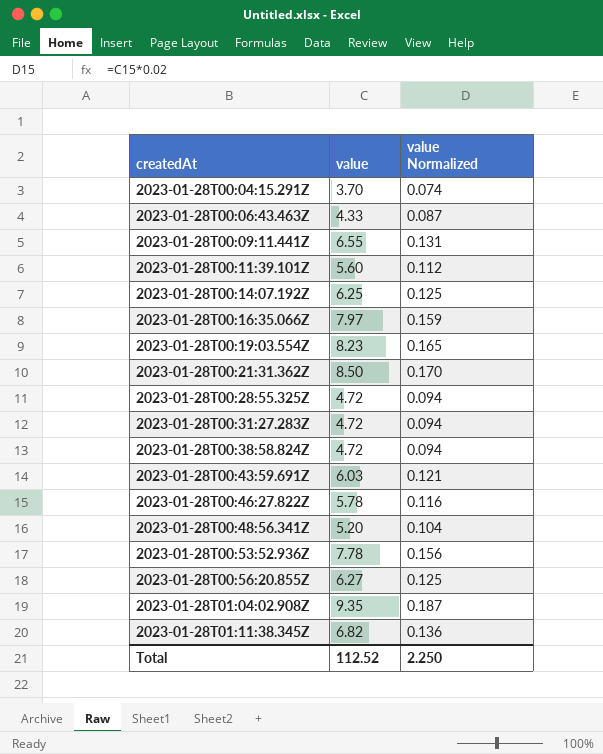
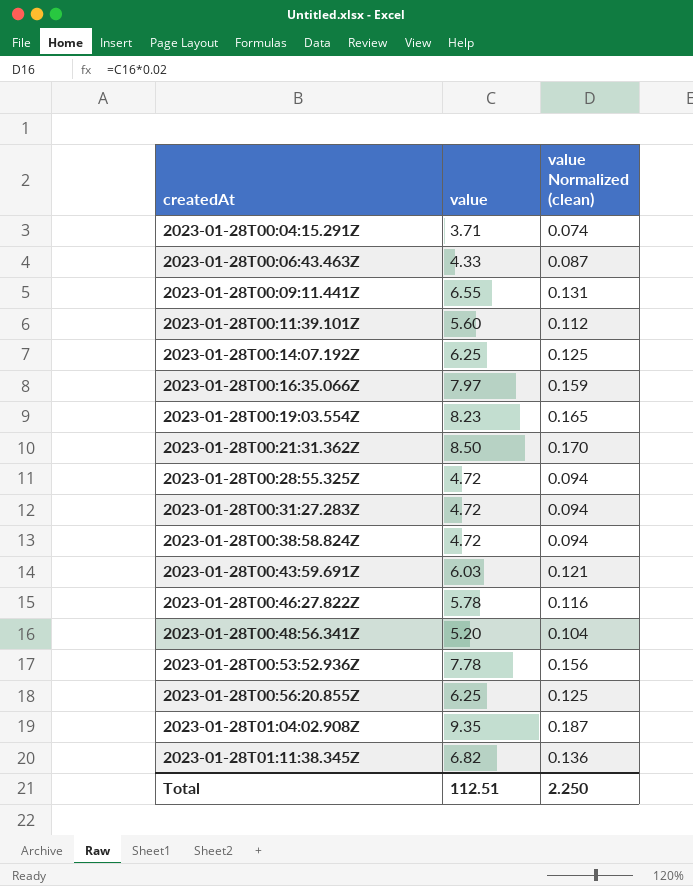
column name: value Normalized -> value Normalized (clean)
2023-01-28T00:04:15.291Z | value: 3.70 -> 3.71
2023-01-28T00:56:20.855Z | value: 6.27 -> 6.25
Total | value: 112.52 -> 112.51

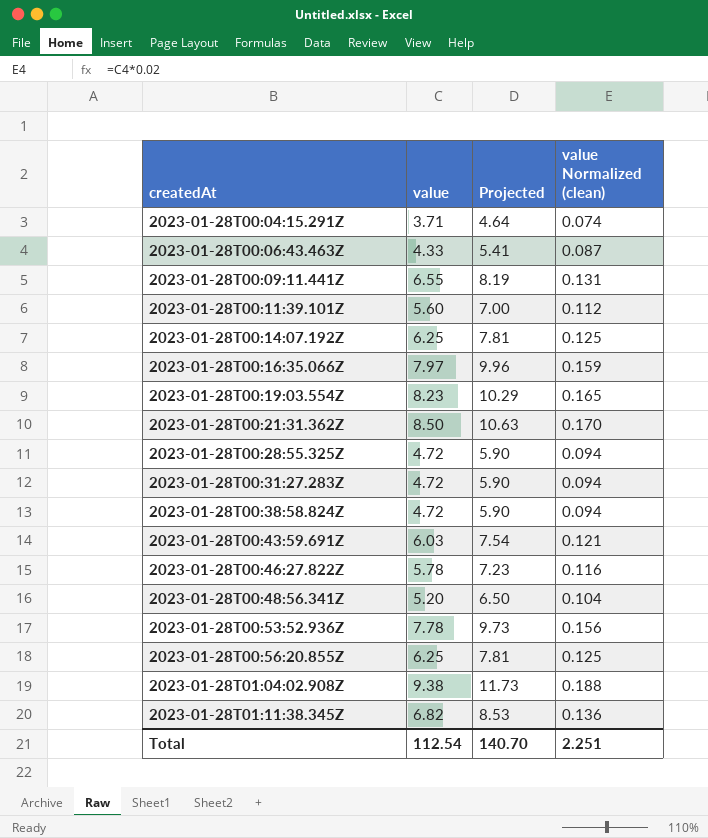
column Projected | formula: none -> [value] * 1.25
2023-01-28T01:04:02.908Z | value: 9.35 -> 9.38
2023-01-28T01:04:02.908Z | value Normalized (clean): 0.187 -> 0.188
Total | value: 112.51 -> 112.54
Total | value Normalized (clean): 2.250 -> 2.251

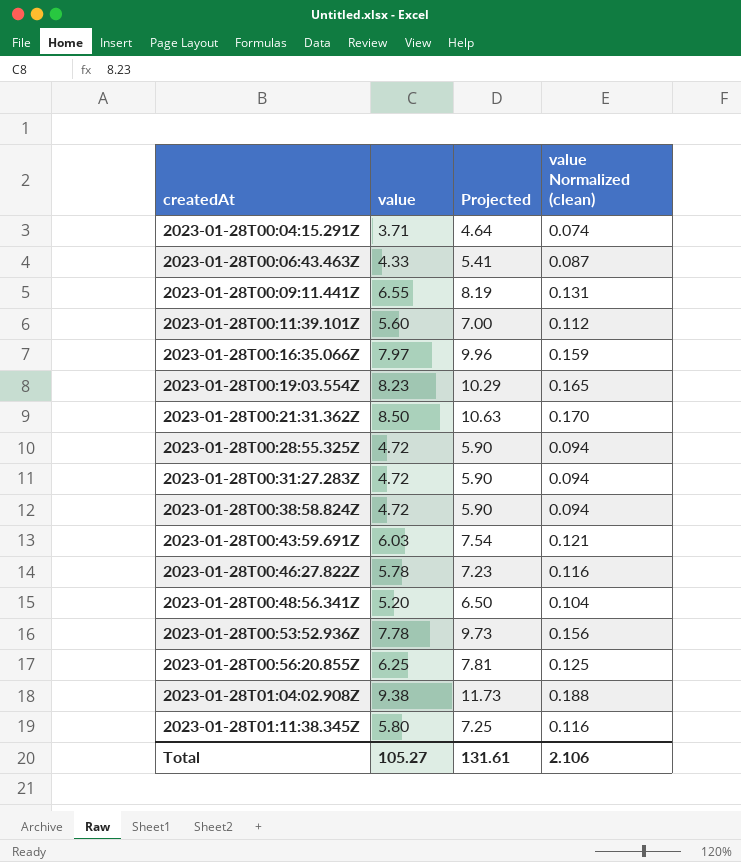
row 2023-01-28T00:14:07.192Z: 6.25 | 7.81 | 0.125 -> none
2023-01-28T01:11:38.345Z | value: 6.82 -> 5.80
2023-01-28T01:11:38.345Z | Projected: 8.53 -> 7.25
2023-01-28T01:11:38.345Z | value Normalized (clean): 0.136 -> 0.116
Total | value: 112.54 -> 105.27
Total | Projected: 140.70 -> 131.61
Total | value Normalized (clean): 2.251 -> 2.106

